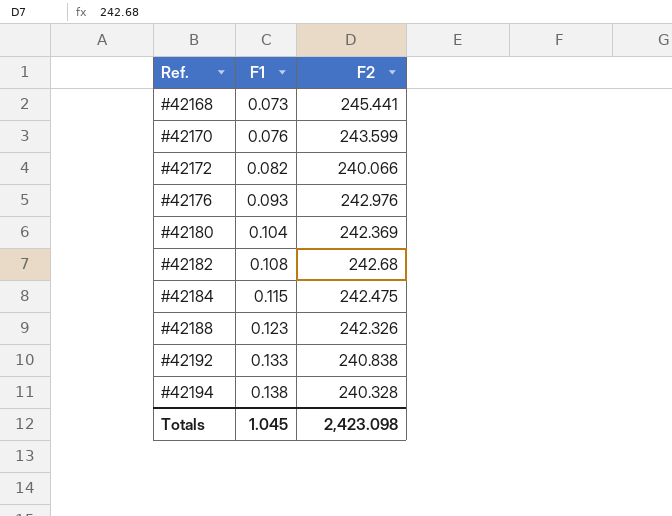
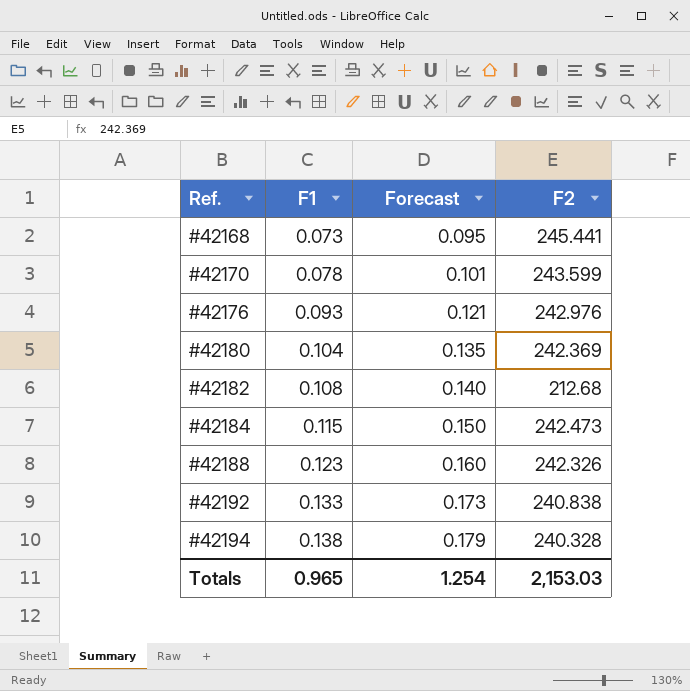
column Forecast | formula: none -> [F1] * 1.3
row #42172: 0.082 | 240.066 -> none
#42170 | F1: 0.076 -> 0.078
#42182 | F2: 242.68 -> 212.68
#42184 | F2: 242.475 -> 242.473
Totals | F1: 1.045 -> 0.965
Totals | F2: 2,423.098 -> 2,153.03

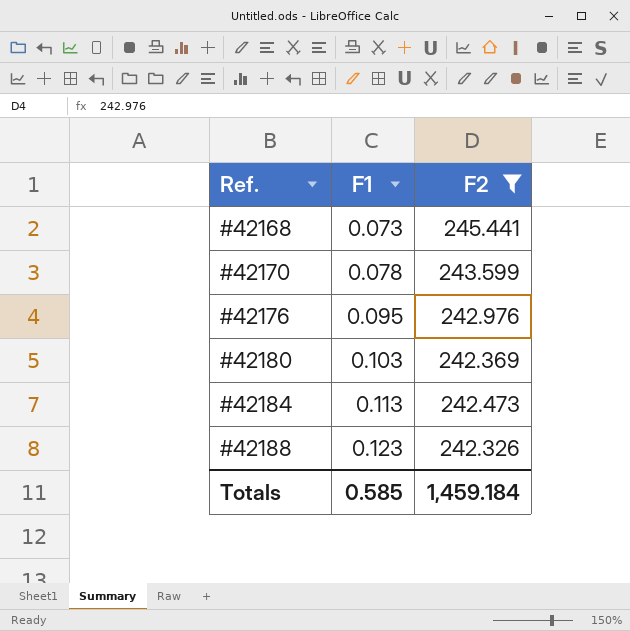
filter: none -> F2 >= 242.326
column Forecast | formula: [F1] * 1.3 -> none
#42176 | F1: 0.093 -> 0.095
#42180 | F1: 0.104 -> 0.103
#42184 | F1: 0.115 -> 0.113
Totals | F1: 0.965 -> 0.585
Totals | F2: 2,153.03 -> 1,459.184

